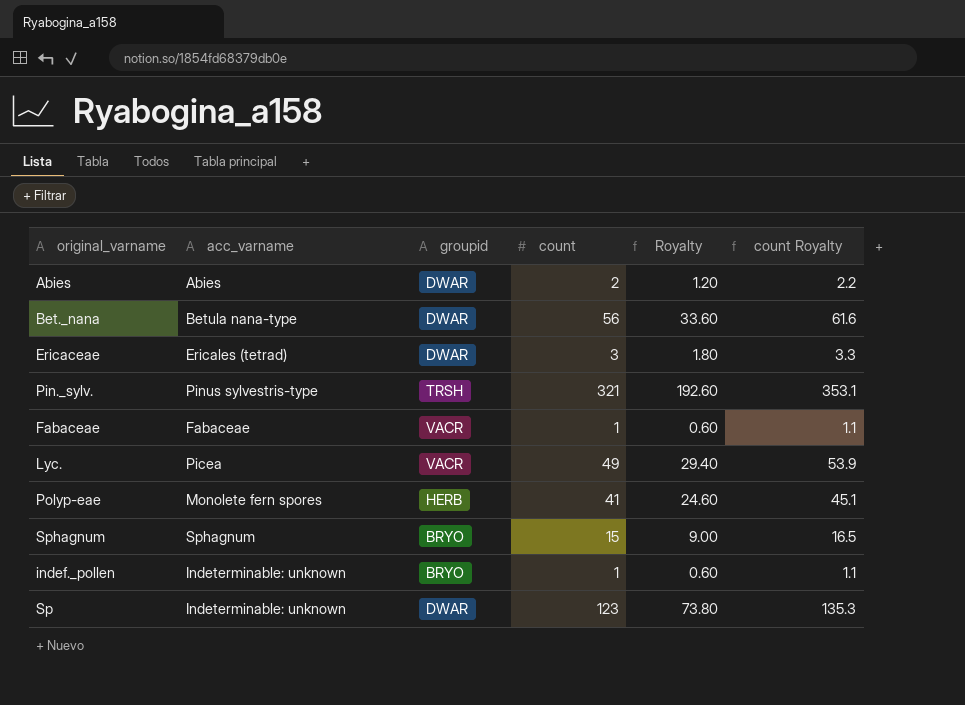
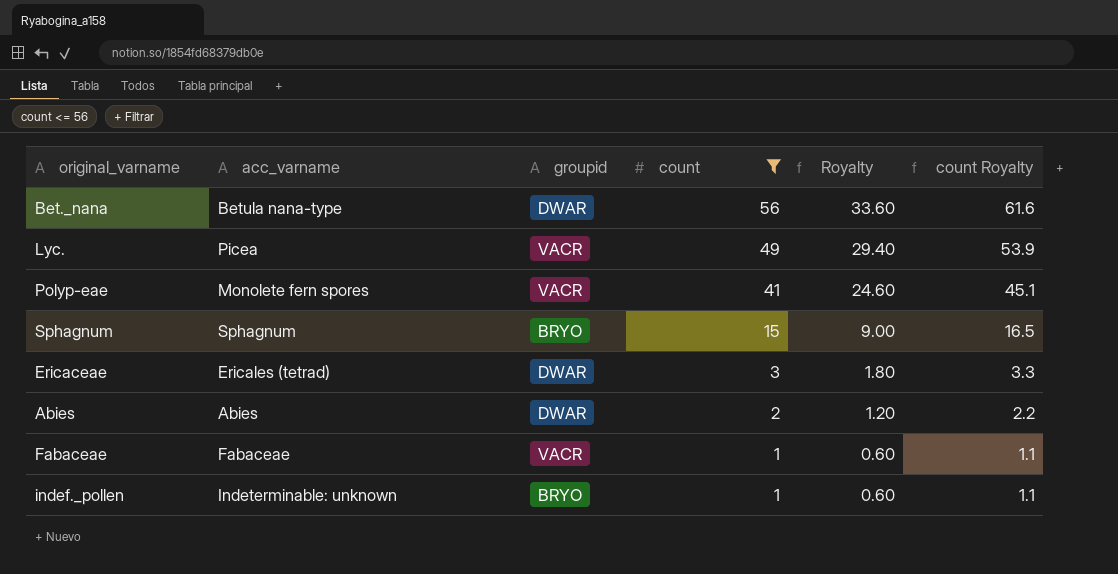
filter: none -> count <= 56
row order: none -> count descending
Polyp-eae | groupid: HERB -> VACR

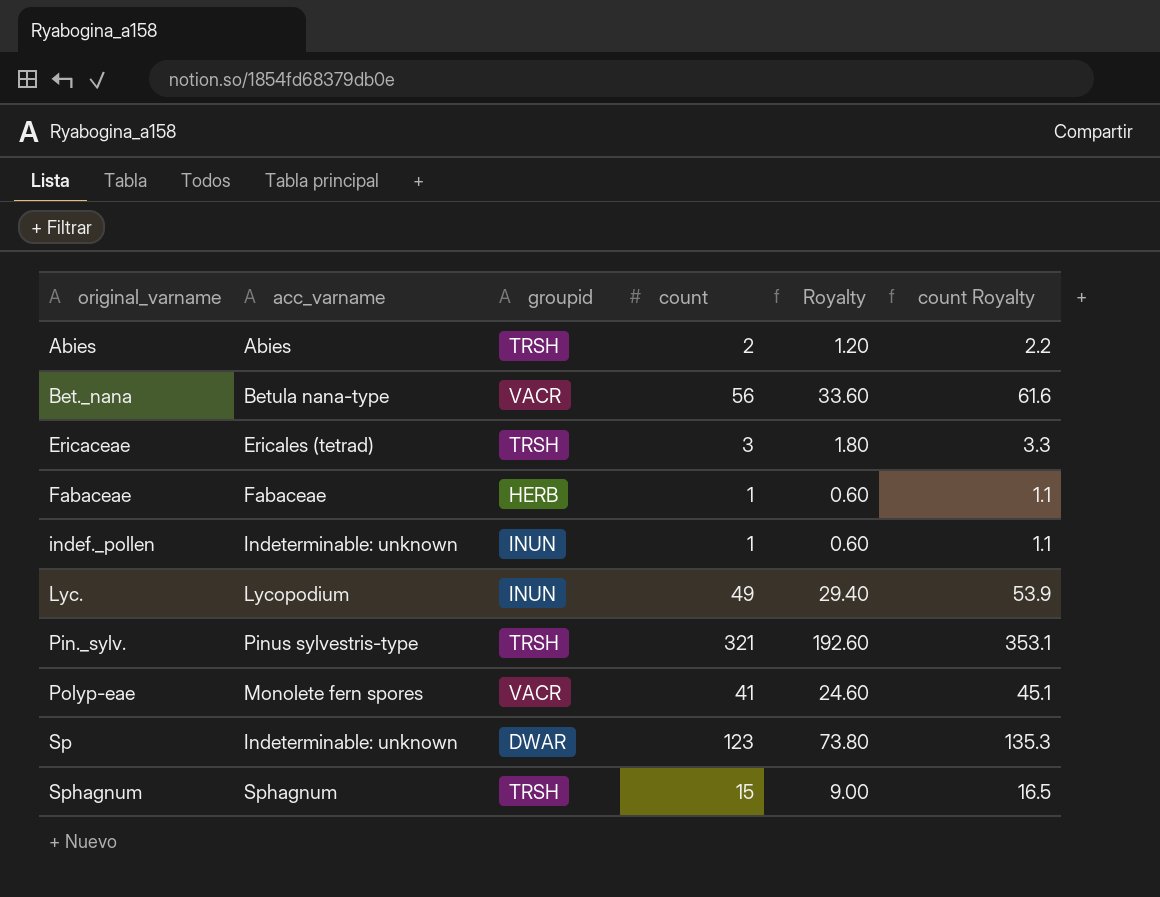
filter: count <= 56 -> none
row order: count descending -> original_varname ascending
Abies | groupid: DWAR -> TRSH
Bet._nana | groupid: DWAR -> VACR
Ericaceae | groupid: DWAR -> TRSH
Fabaceae | groupid: VACR -> HERB
indef._pollen | groupid: BRYO -> INUN
Lyc. | acc_varname: Picea -> Lycopodium
Lyc. | groupid: VACR -> INUN
Sphagnum | groupid: BRYO -> TRSH

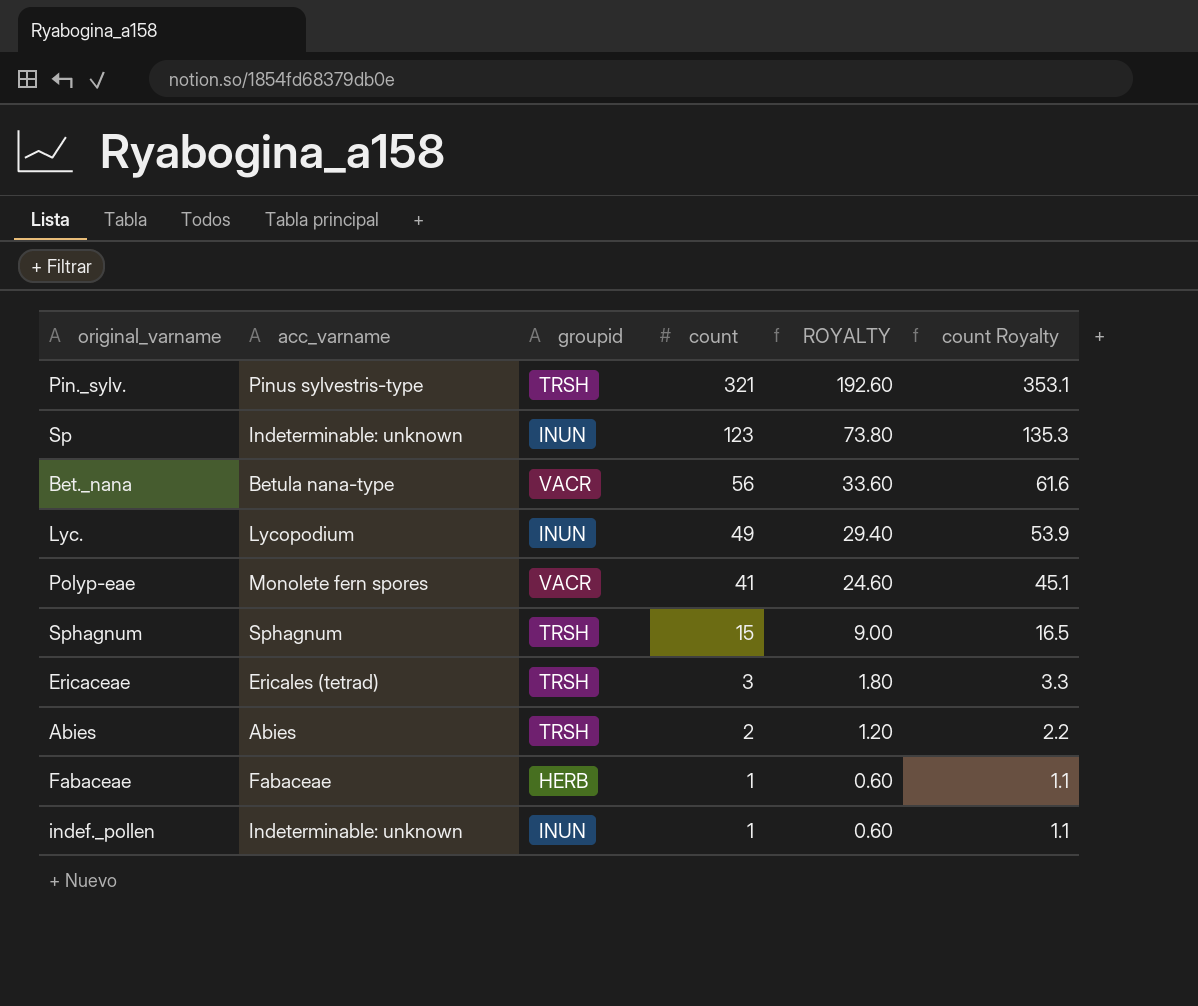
row order: original_varname ascending -> count descending
column name: Royalty -> ROYALTY
Sp | groupid: DWAR -> INUN

